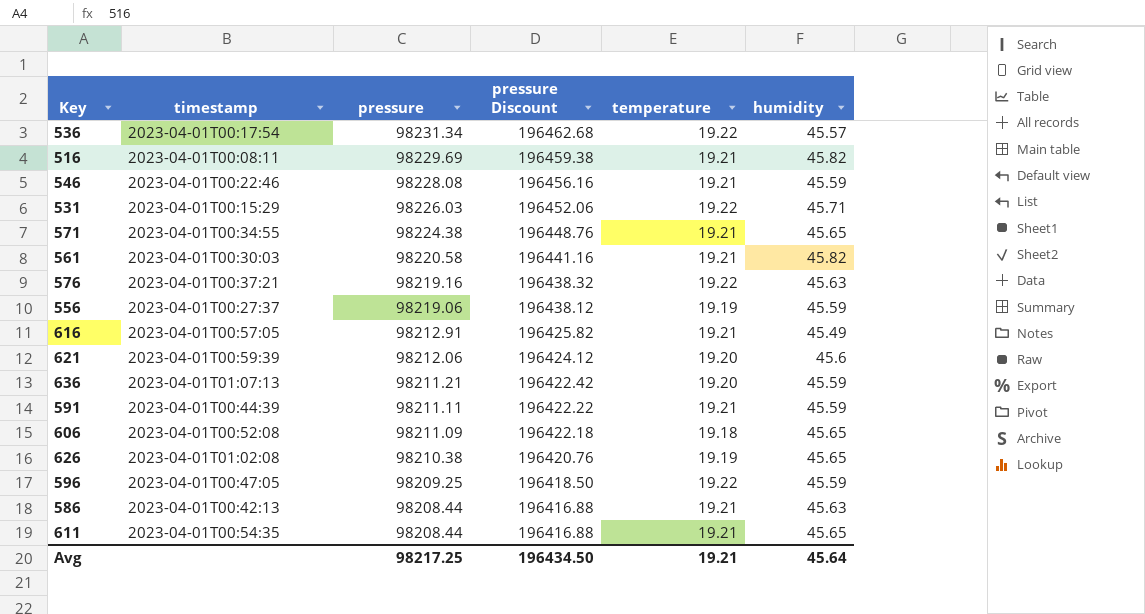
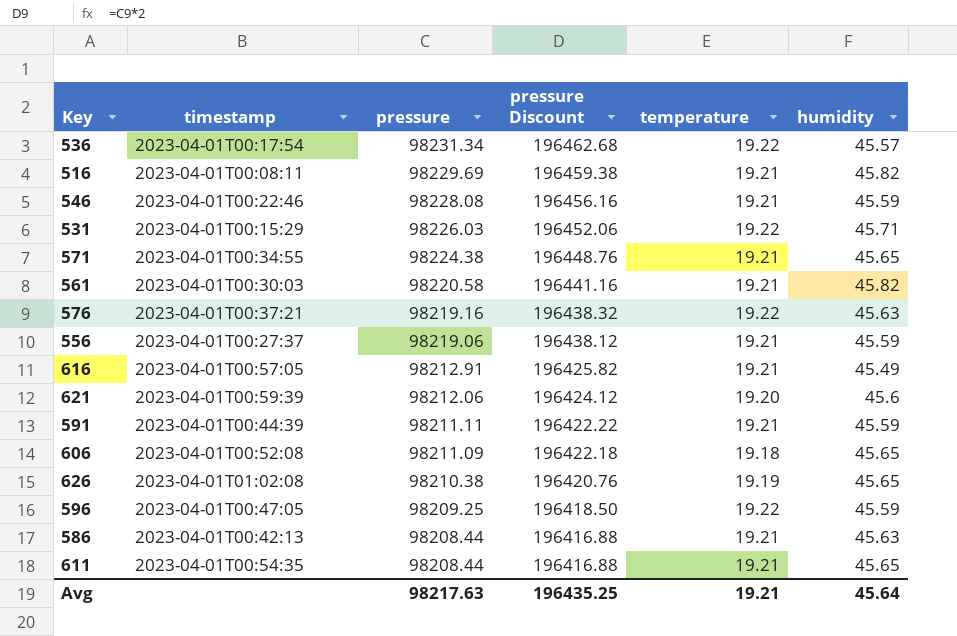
row 636: 2023-04-01T01:07:13 | 98211.21 | 196422.42 | 19.20 | 45.59 -> none
556 | temperature: 19.19 -> 19.21
Avg | pressure: 98217.25 -> 98217.63
Avg | pressure Discount: 196434.50 -> 196435.25

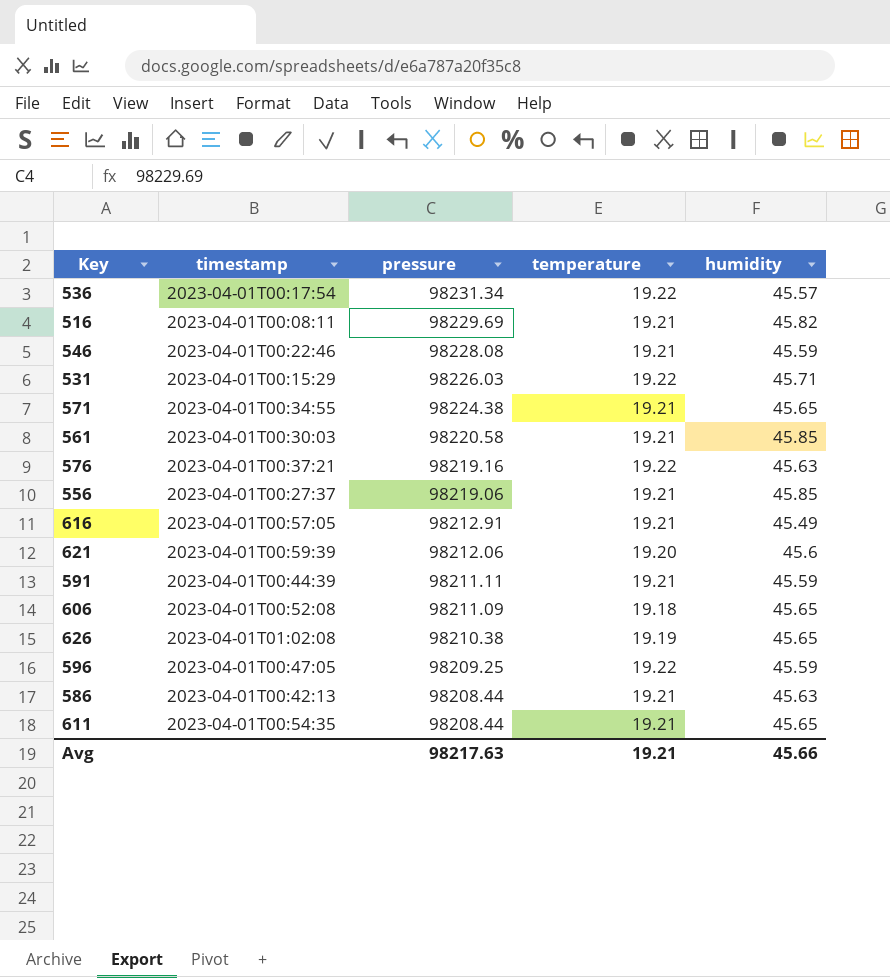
column pressure Discount | formula: [pressure] * 2 -> none
561 | humidity: 45.82 -> 45.85
556 | humidity: 45.59 -> 45.85
Avg | humidity: 45.64 -> 45.66

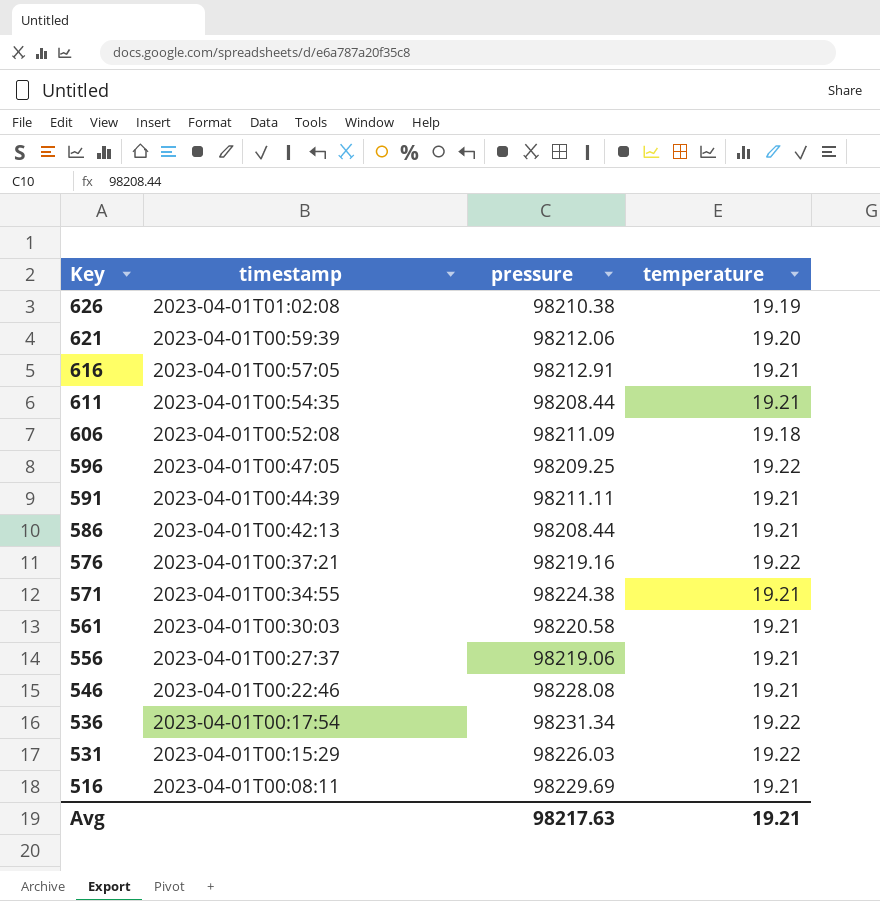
row order: pressure descending -> Key descending
column humidity | position: 5 -> none

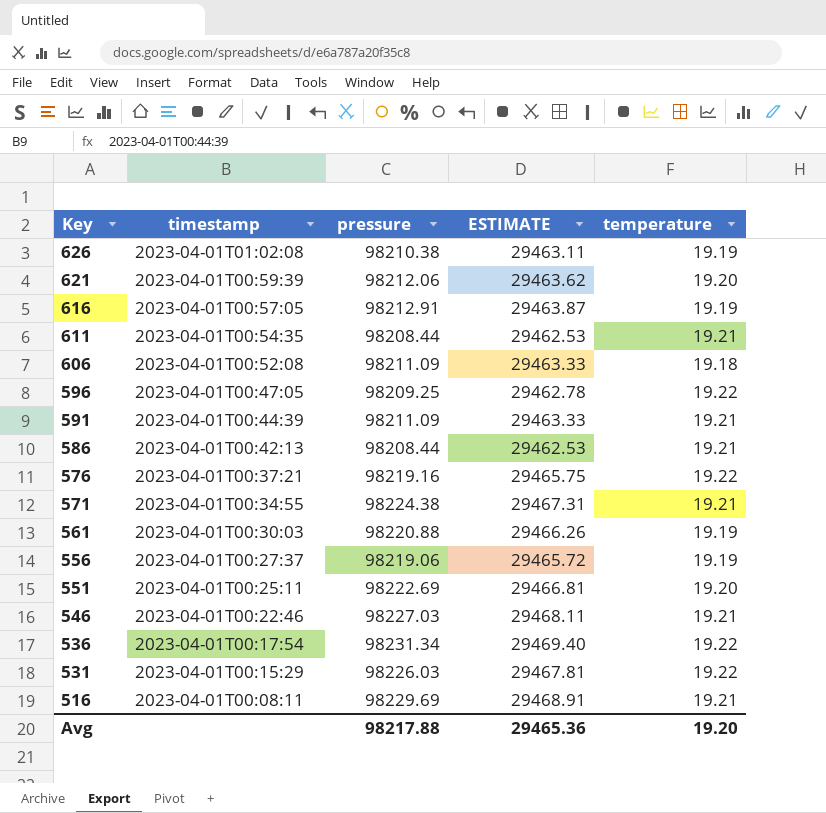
column ESTIMATE | formula: none -> [pressure] * 0.3
616 | temperature: 19.21 -> 19.19
591 | pressure: 98211.11 -> 98211.09
561 | pressure: 98220.58 -> 98220.88
561 | temperature: 19.21 -> 19.19
556 | temperature: 19.21 -> 19.19
row 551: none -> 2023-04-01T00:25:11 | 98222.69 | 29466.81 | 19.20
546 | pressure: 98228.08 -> 98227.03
Avg | pressure: 98217.63 -> 98217.88
Avg | temperature: 19.21 -> 19.20

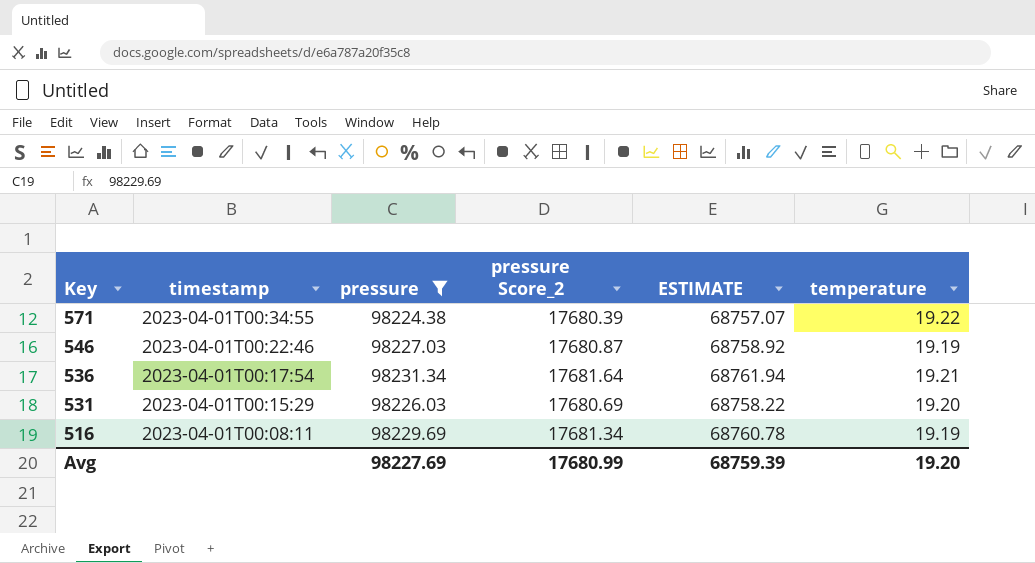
filter: none -> pressure >= 98224.38
column pressure Score_2 | formula: none -> [pressure] * 0.18
column ESTIMATE | formula: [pressure] * 0.3 -> [pressure] * 0.7
571 | temperature: 19.21 -> 19.22
546 | temperature: 19.21 -> 19.19
536 | temperature: 19.22 -> 19.21
531 | temperature: 19.22 -> 19.20
516 | temperature: 19.21 -> 19.19
Avg | pressure: 98217.88 -> 98227.69
Avg | ESTIMATE: 29465.36 -> 68759.39

